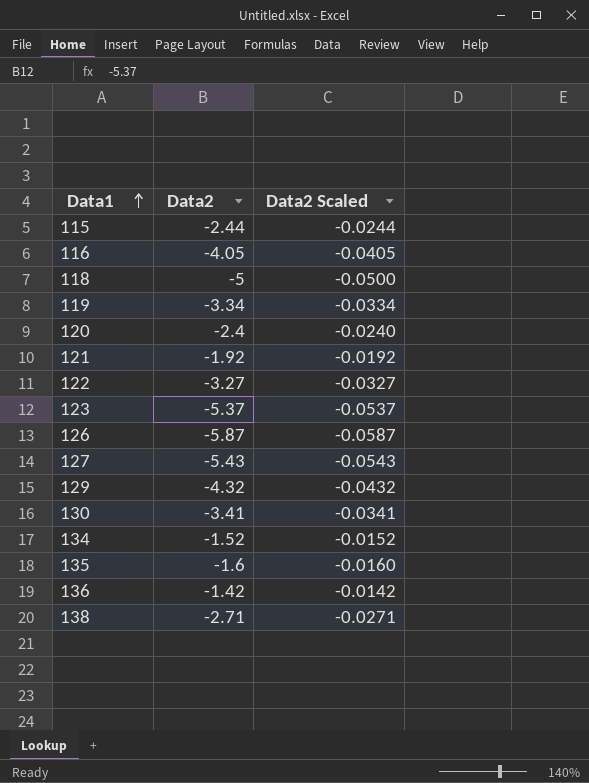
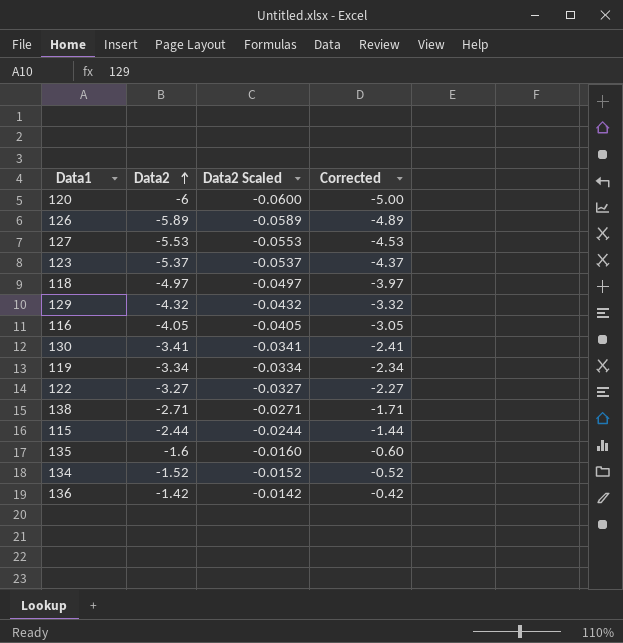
row order: Data1 ascending -> Data2 ascending
column Corrected | formula: none -> [Data2] + 1
row 121: -1.92 | -0.0192 -> none
120 | Data2: -2.4 -> -6
120 | Data2 Scaled: -0.0240 -> -0.0600
126 | Data2: -5.87 -> -5.89
126 | Data2 Scaled: -0.0587 -> -0.0589
127 | Data2: -5.43 -> -5.53
127 | Data2 Scaled: -0.0543 -> -0.0553
118 | Data2: -5 -> -4.97
118 | Data2 Scaled: -0.0500 -> -0.0497

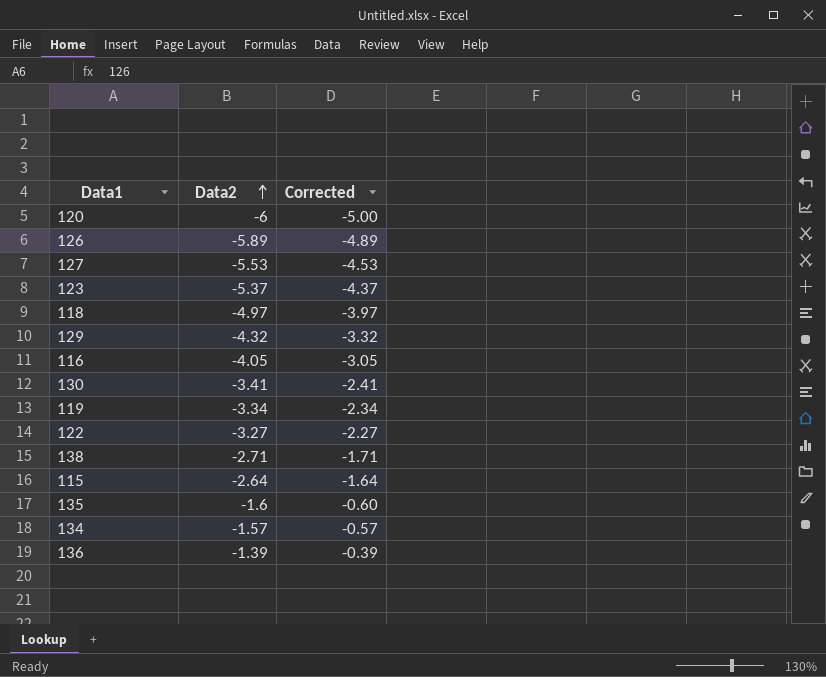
column Data2 Scaled | formula: [Data2] * 0.01 -> none
115 | Data2: -2.44 -> -2.64
115 | Corrected: -1.44 -> -1.64
134 | Data2: -1.52 -> -1.57
134 | Corrected: -0.52 -> -0.57
136 | Data2: -1.42 -> -1.39
136 | Corrected: -0.42 -> -0.39

